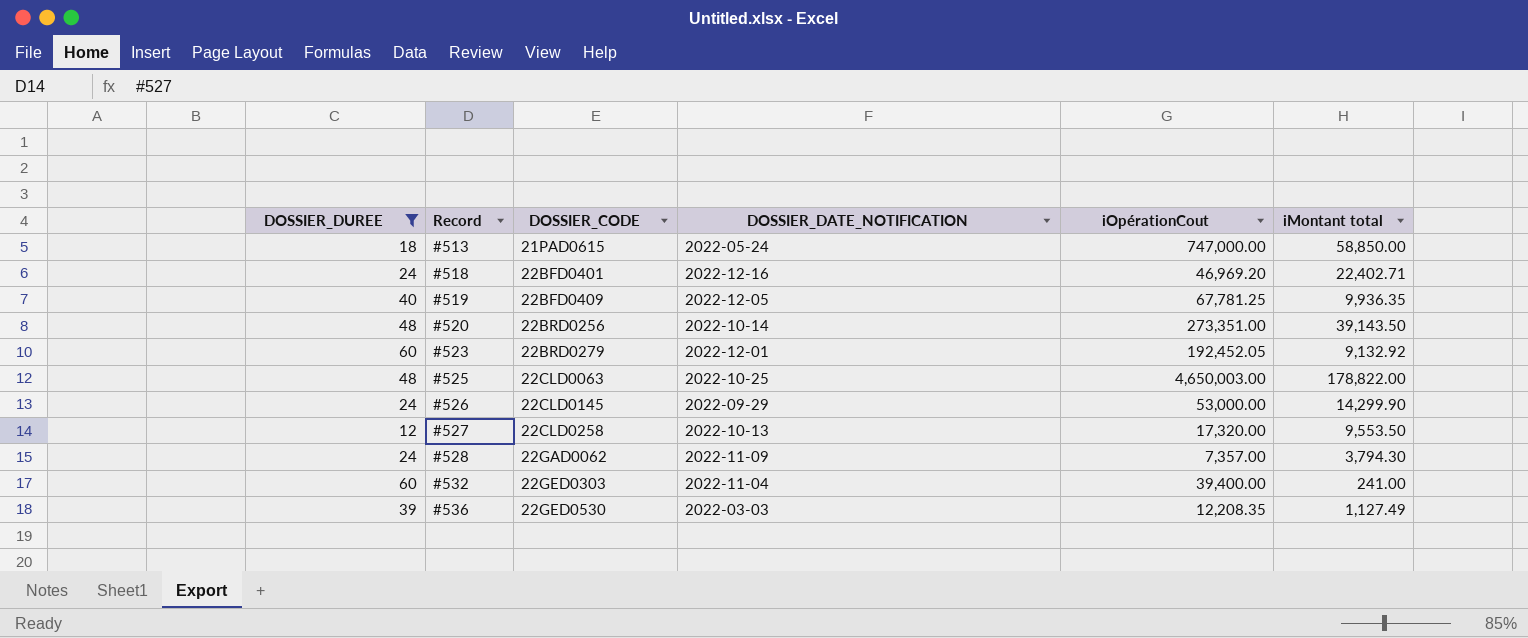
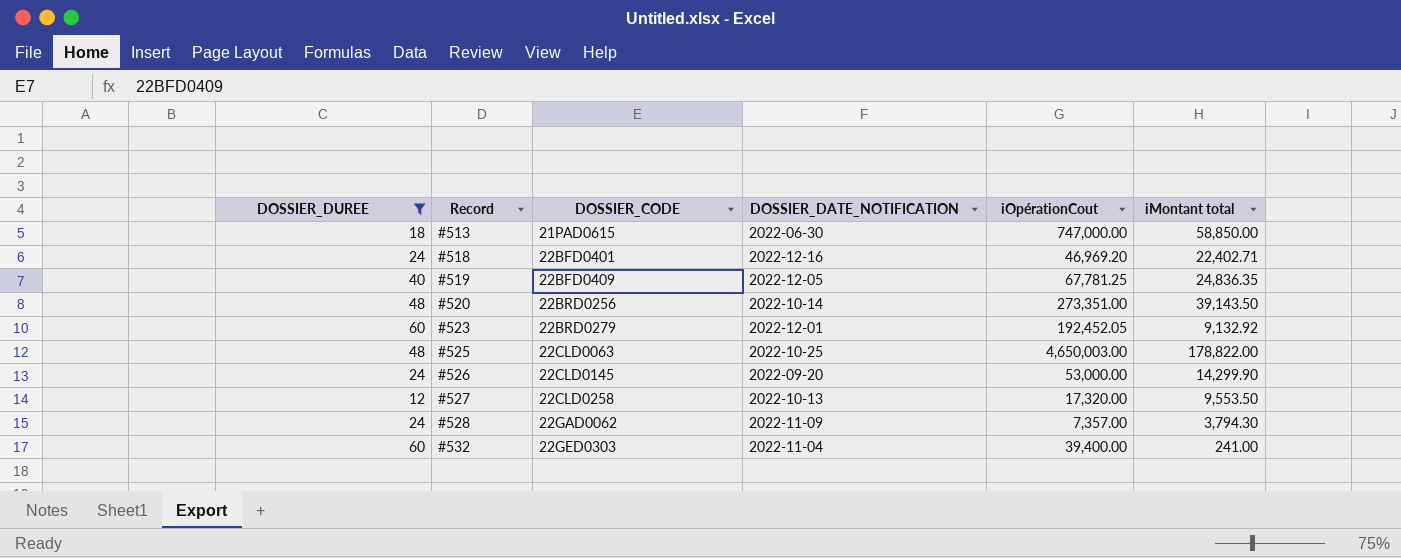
row #536: 39 | 22GED0530 | 2022-03-03 | 12,208.35 | 1,127.49 -> none
#513 | DOSSIER_DATE_NOTIFICATION: 2022-05-24 -> 2022-06-30
#519 | iMontant total: 9,936.35 -> 24,836.35
#526 | DOSSIER_DATE_NOTIFICATION: 2022-09-29 -> 2022-09-20

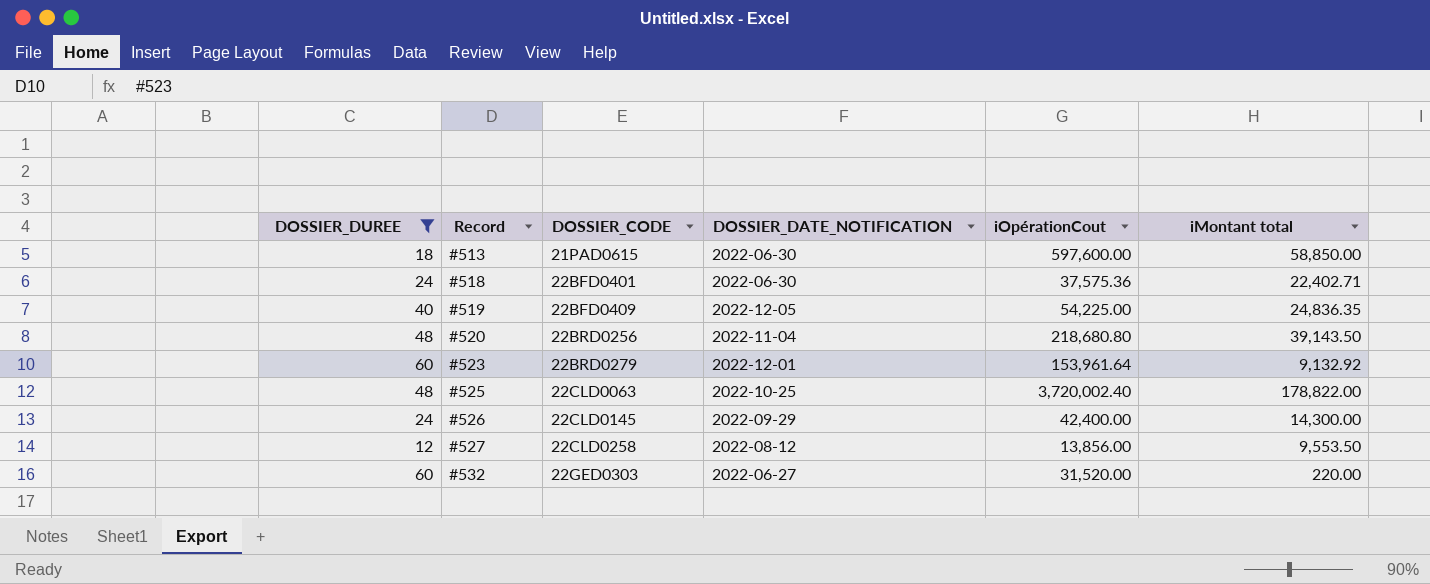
row #528: 24 | 22GAD0062 | 2022-11-09 | 7,357.00 | 3,794.30 -> none
#513 | iOpérationCout: 747,000.00 -> 597,600.00
#518 | DOSSIER_DATE_NOTIFICATION: 2022-12-16 -> 2022-06-30
#518 | iOpérationCout: 46,969.20 -> 37,575.36
#519 | iOpérationCout: 67,781.25 -> 54,225.00
#520 | DOSSIER_DATE_NOTIFICATION: 2022-10-14 -> 2022-11-04
#520 | iOpérationCout: 273,351.00 -> 218,680.80
#523 | iOpérationCout: 192,452.05 -> 153,961.64
#525 | iOpérationCout: 4,650,003.00 -> 3,720,002.40
#526 | DOSSIER_DATE_NOTIFICATION: 2022-09-20 -> 2022-09-29
#526 | iOpérationCout: 53,000.00 -> 42,400.00
#526 | iMontant total: 14,299.90 -> 14,300.00
#527 | DOSSIER_DATE_NOTIFICATION: 2022-10-13 -> 2022-08-12
#527 | iOpérationCout: 17,320.00 -> 13,856.00
#532 | DOSSIER_DATE_NOTIFICATION: 2022-11-04 -> 2022-06-27
#532 | iOpérationCout: 39,400.00 -> 31,520.00
#532 | iMontant total: 241.00 -> 220.00

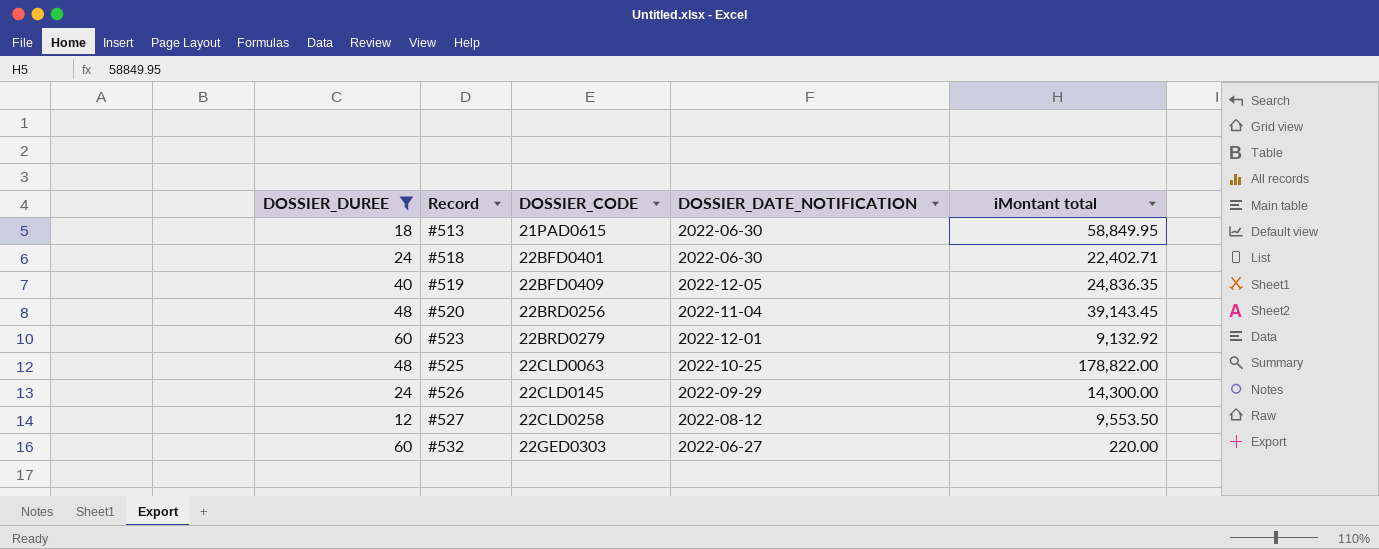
column iOpérationCout | position: 5 -> none
#513 | iMontant total: 58,850.00 -> 58,849.95
#520 | iMontant total: 39,143.50 -> 39,143.45

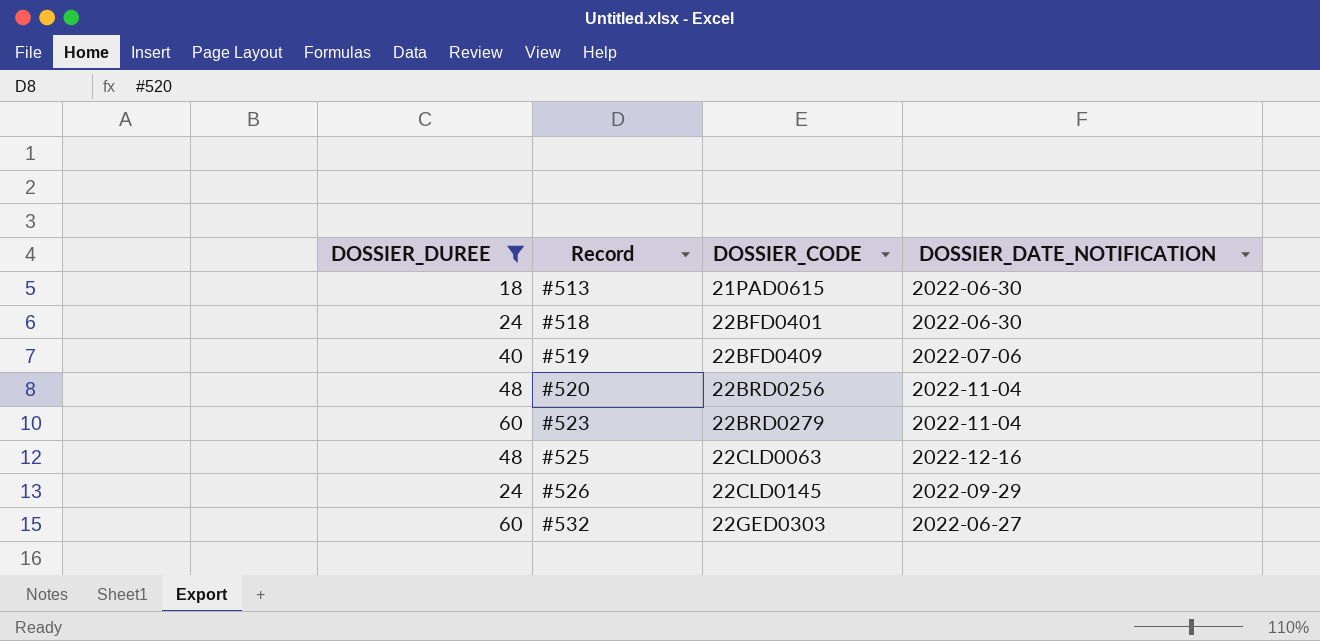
column iMontant total | position: 5 -> none
row #527: 12 | 22CLD0258 | 2022-08-12 | 9,553.50 -> none
#519 | DOSSIER_DATE_NOTIFICATION: 2022-12-05 -> 2022-07-06
#523 | DOSSIER_DATE_NOTIFICATION: 2022-12-01 -> 2022-11-04
#525 | DOSSIER_DATE_NOTIFICATION: 2022-10-25 -> 2022-12-16

